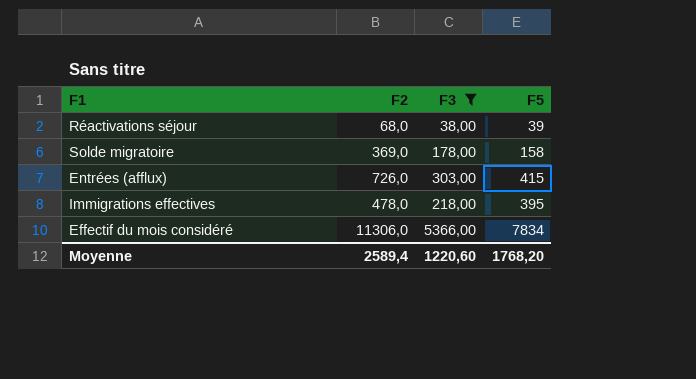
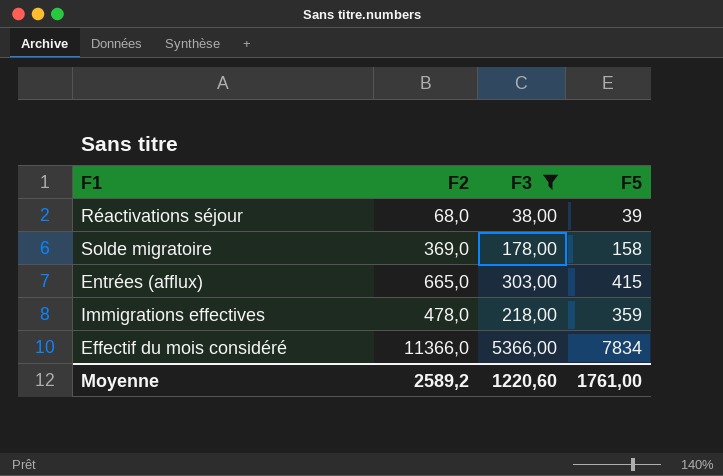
Entrées (afflux) | F2: 726,0 -> 665,0
Immigrations effectives | F5: 395 -> 359
Effectif du mois considéré | F2: 11306,0 -> 11366,0
Moyenne | F2: 2589,4 -> 2589,2
Moyenne | F5: 1768,20 -> 1761,00

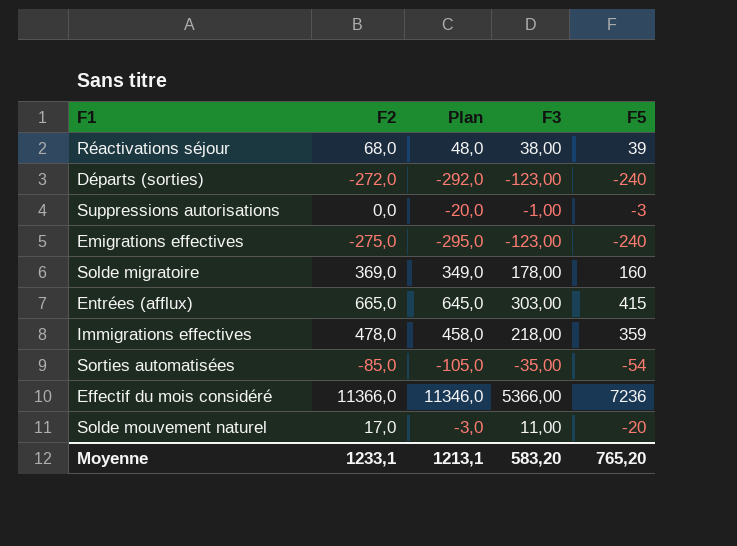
filter: F3 >= 38,00 -> none
column Plan | formula: none -> [F2] - 20
Solde migratoire | F5: 158 -> 160
Effectif du mois considéré | F5: 7834 -> 7236
Moyenne | F2: 2589,2 -> 1233,1
Moyenne | F3: 1220,60 -> 583,20
Moyenne | F5: 1761,00 -> 765,20

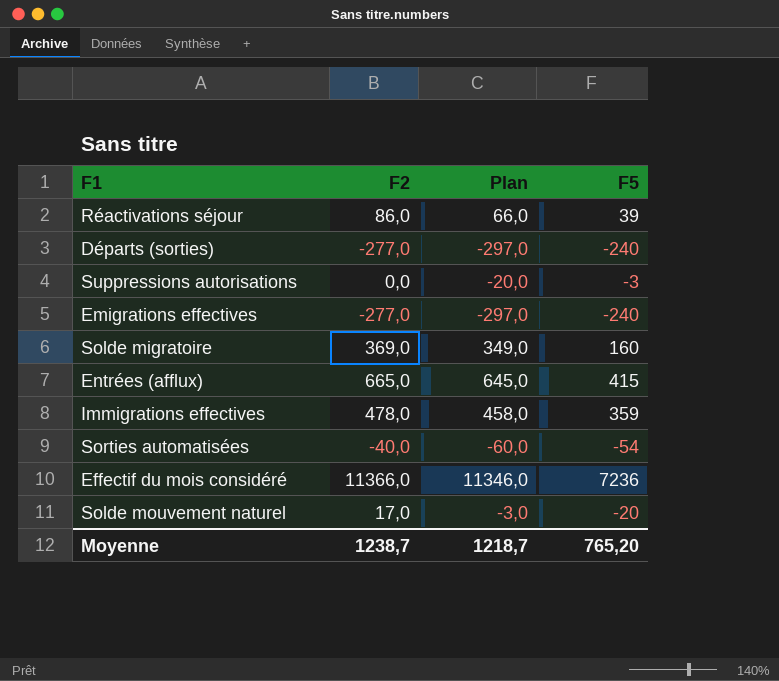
column F3 | position: 4 -> none
Réactivations séjour | F2: 68,0 -> 86,0
Réactivations séjour | Plan: 48,0 -> 66,0
Départs (sorties) | F2: -272,0 -> -277,0
Départs (sorties) | Plan: -292,0 -> -297,0
Emigrations effectives | F2: -275,0 -> -277,0
Emigrations effectives | Plan: -295,0 -> -297,0
Sorties automatisées | F2: -85,0 -> -40,0
Sorties automatisées | Plan: -105,0 -> -60,0
Moyenne | F2: 1233,1 -> 1238,7
Moyenne | Plan: 1213,1 -> 1218,7

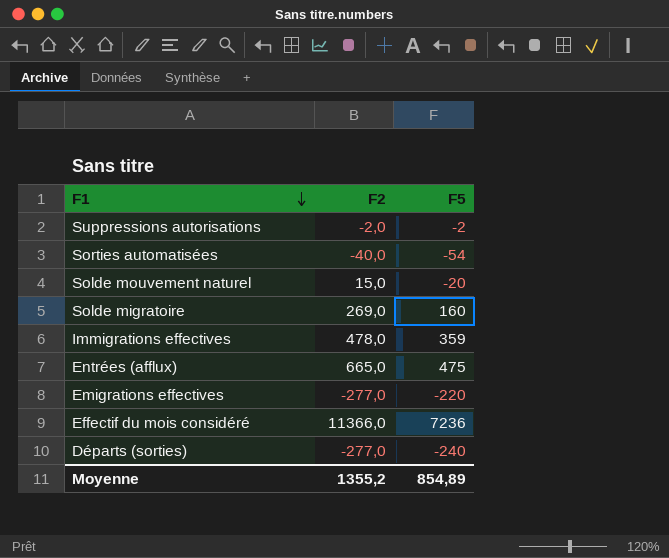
row order: none -> F1 descending
column Plan | formula: [F2] - 20 -> none
row Réactivations séjour: 86,0 | 66,0 | 39 -> none
Suppressions autorisations | F2: 0,0 -> -2,0
Suppressions autorisations | F5: -3 -> -2
Solde mouvement naturel | F2: 17,0 -> 15,0
Solde migratoire | F2: 369,0 -> 269,0
Entrées (afflux) | F5: 415 -> 475
Emigrations effectives | F5: -240 -> -220
Moyenne | F2: 1238,7 -> 1355,2
Moyenne | F5: 765,20 -> 854,89

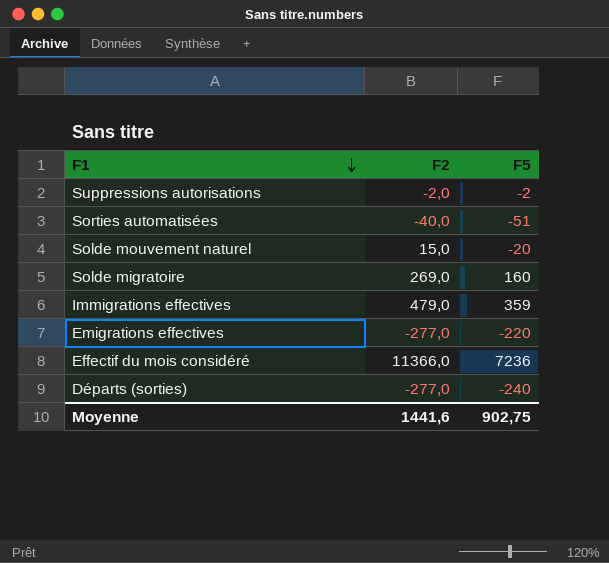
row Entrées (afflux): 665,0 | 475 -> none
Sorties automatisées | F5: -54 -> -51
Immigrations effectives | F2: 478,0 -> 479,0
Moyenne | F2: 1355,2 -> 1441,6
Moyenne | F5: 854,89 -> 902,75

